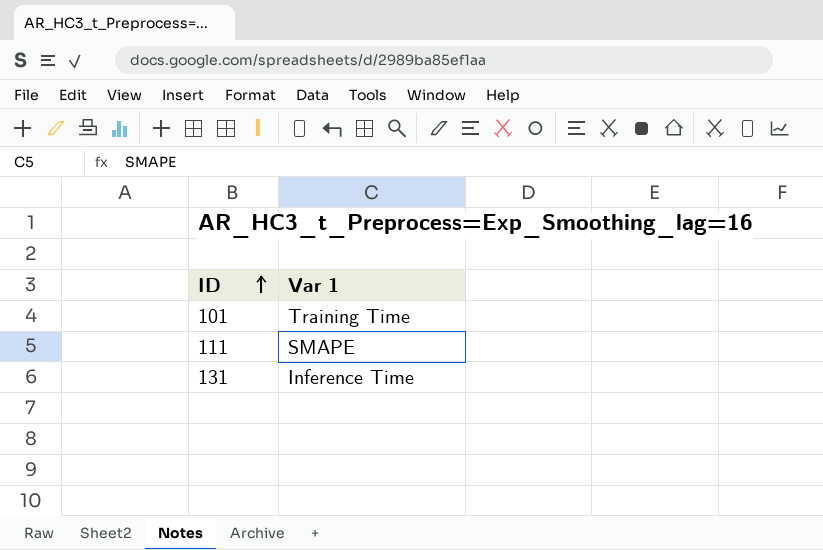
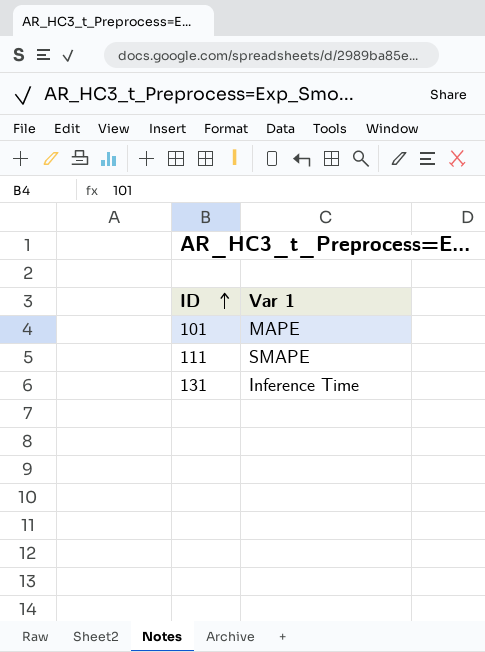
101 | Var 1: Training Time -> MAPE

